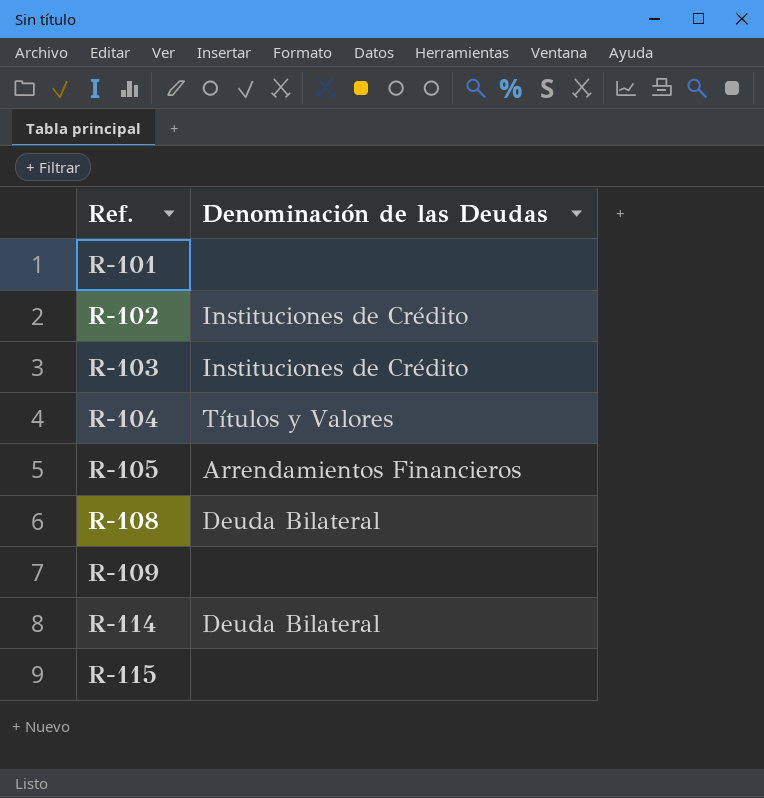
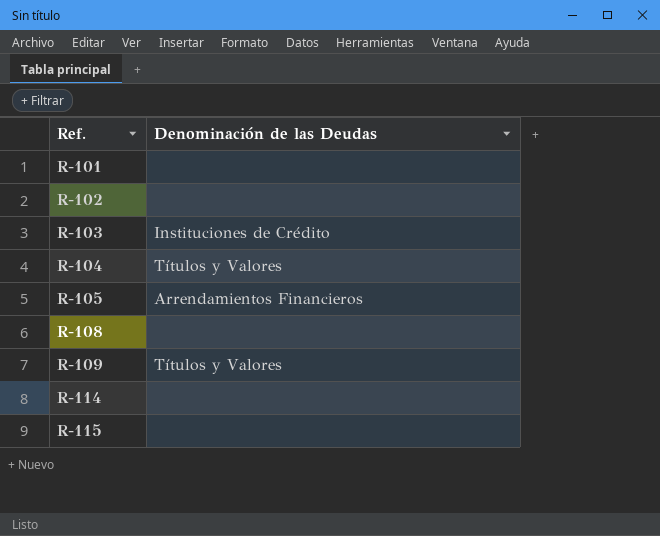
R-102 | Denominación de las Deudas: Instituciones de Crédito -> none
R-108 | Denominación de las Deudas: Deuda Bilateral -> none
R-109 | Denominación de las Deudas: none -> Títulos y Valores
R-114 | Denominación de las Deudas: Deuda Bilateral -> none

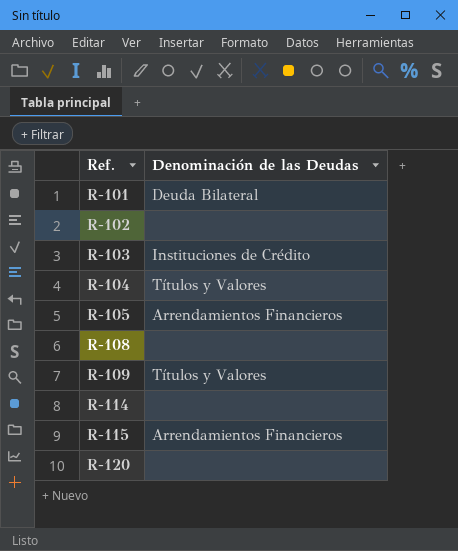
R-101 | Denominación de las Deudas: none -> Deuda Bilateral
R-115 | Denominación de las Deudas: none -> Arrendamientos Financieros
row R-120: none -> none

